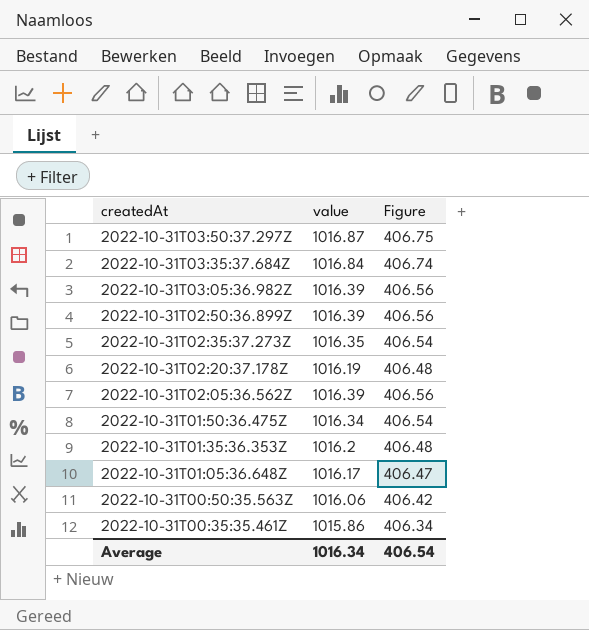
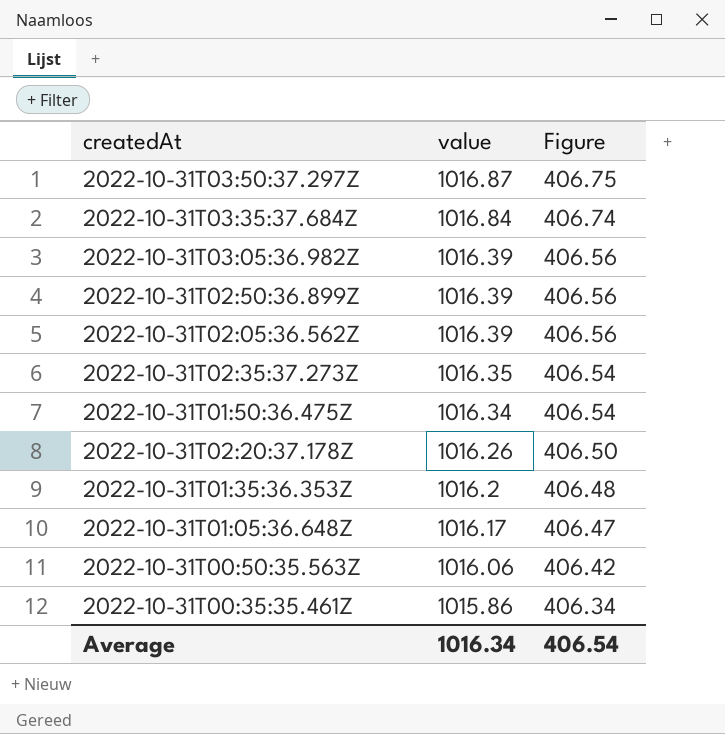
row order: createdAt descending -> value descending
2022-10-31T02:20:37.178Z | value: 1016.19 -> 1016.26
2022-10-31T02:20:37.178Z | Figure: 406.48 -> 406.50

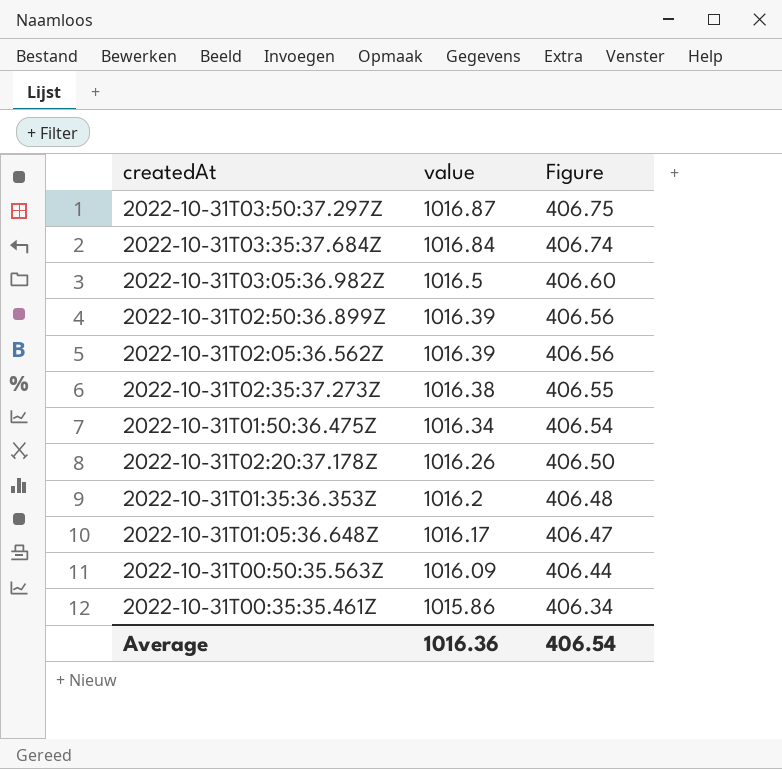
2022-10-31T03:05:36.982Z | value: 1016.39 -> 1016.5
2022-10-31T03:05:36.982Z | Figure: 406.56 -> 406.60
2022-10-31T02:35:37.273Z | value: 1016.35 -> 1016.38
2022-10-31T02:35:37.273Z | Figure: 406.54 -> 406.55
2022-10-31T00:50:35.563Z | value: 1016.06 -> 1016.09
2022-10-31T00:50:35.563Z | Figure: 406.42 -> 406.44
Average | value: 1016.34 -> 1016.36

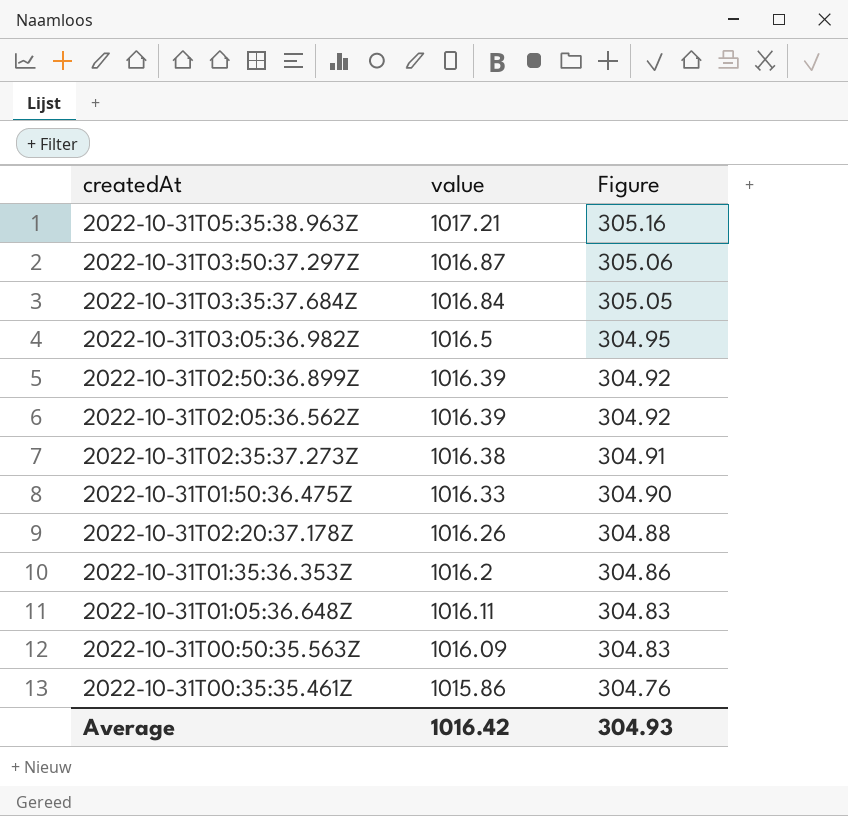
column Figure | formula: [value] * 0.4 -> [value] * 0.3
row 2022-10-31T05:35:38.963Z: none -> 1017.21 | 305.16
2022-10-31T01:50:36.475Z | value: 1016.34 -> 1016.33
2022-10-31T01:05:36.648Z | value: 1016.17 -> 1016.11
Average | value: 1016.36 -> 1016.42
Average | Figure: 406.54 -> 304.93

